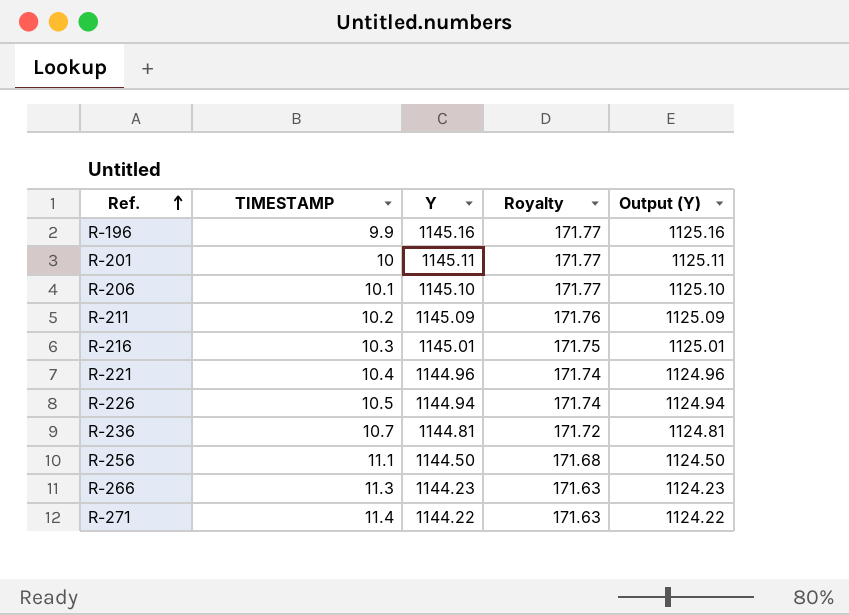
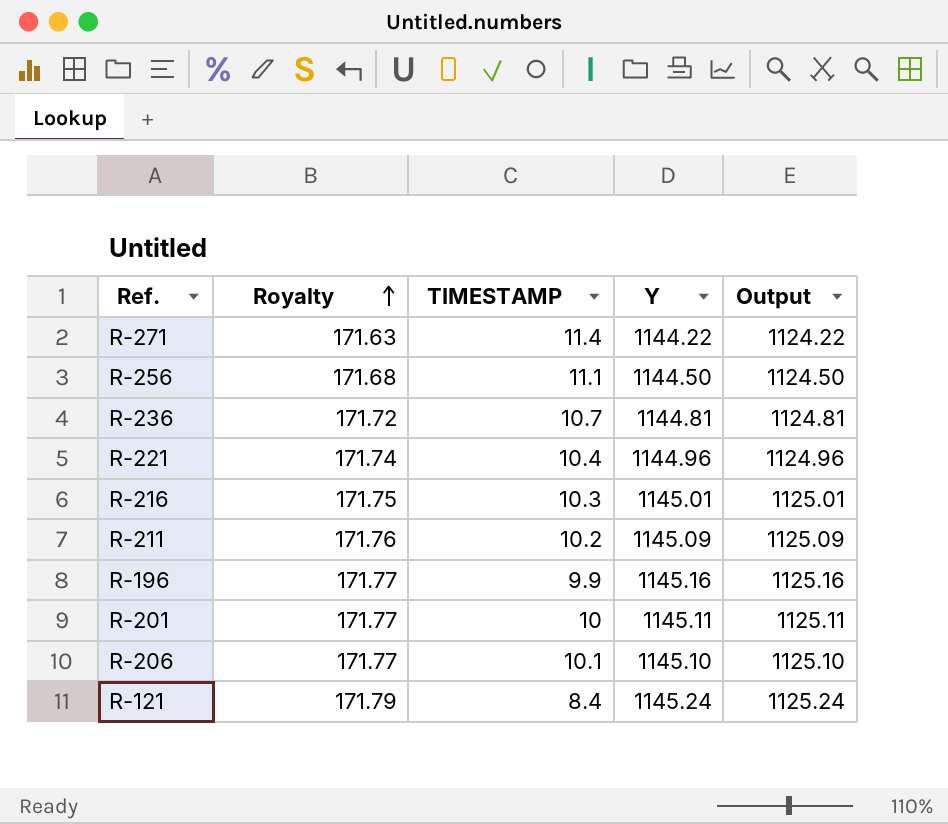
row order: Ref. ascending -> Royalty ascending
column Royalty | position: 4 -> 2
column name: Output (Y) -> Output
row R-226: 10.5 | 1144.94 | 171.74 | 1124.94 -> none
row R-266: 11.3 | 1144.23 | 171.63 | 1124.23 -> none
row R-121: none -> 171.79 | 8.4 | 1145.24 | 1125.24

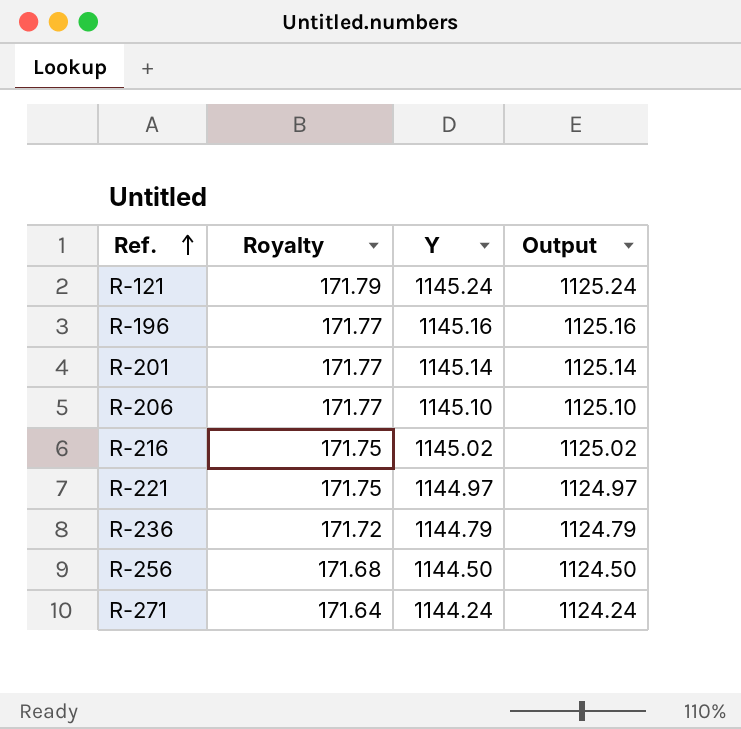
row order: Royalty ascending -> Ref. ascending
column TIMESTAMP | position: 3 -> none
row R-211: 171.76 | 10.2 | 1145.09 | 1125.09 -> none
R-201 | Y: 1145.11 -> 1145.14
R-201 | Output: 1125.11 -> 1125.14
R-216 | Y: 1145.01 -> 1145.02
R-216 | Output: 1125.01 -> 1125.02
R-221 | Royalty: 171.74 -> 171.75
R-221 | Y: 1144.96 -> 1144.97
R-221 | Output: 1124.96 -> 1124.97
R-236 | Y: 1144.81 -> 1144.79
R-236 | Output: 1124.81 -> 1124.79
R-271 | Royalty: 171.63 -> 171.64
R-271 | Y: 1144.22 -> 1144.24
R-271 | Output: 1124.22 -> 1124.24

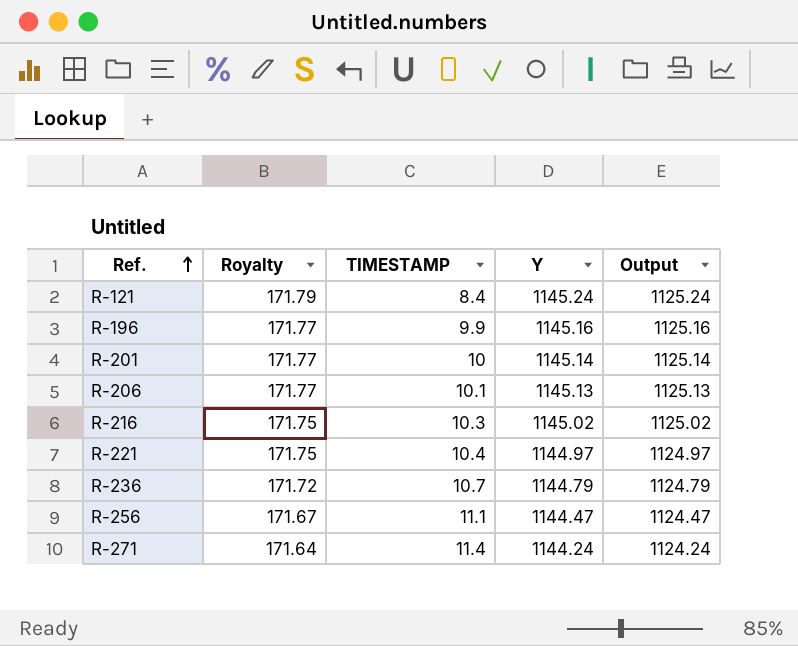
column TIMESTAMP | position: none -> 3
R-206 | Y: 1145.10 -> 1145.13
R-206 | Output: 1125.10 -> 1125.13
R-256 | Royalty: 171.68 -> 171.67
R-256 | Y: 1144.50 -> 1144.47
R-256 | Output: 1124.50 -> 1124.47

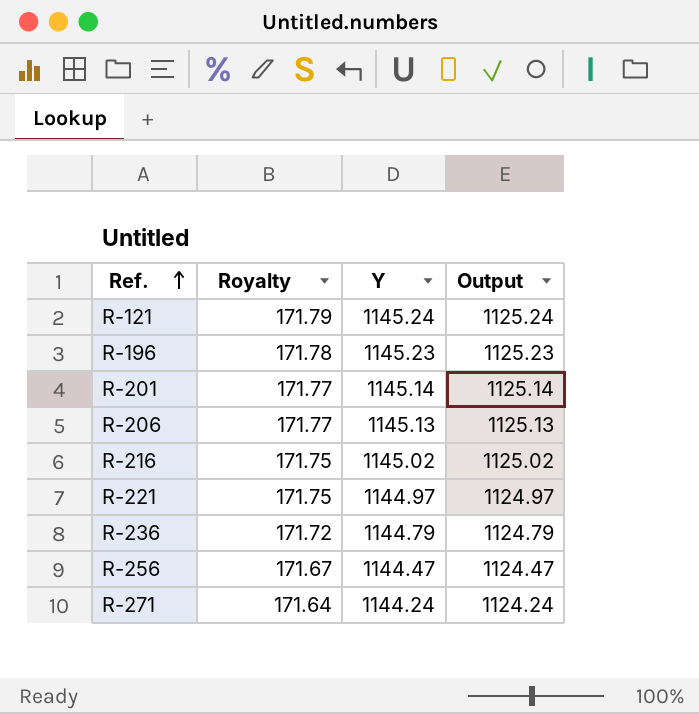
column TIMESTAMP | position: 3 -> none
R-196 | Royalty: 171.77 -> 171.78
R-196 | Y: 1145.16 -> 1145.23
R-196 | Output: 1125.16 -> 1125.23

